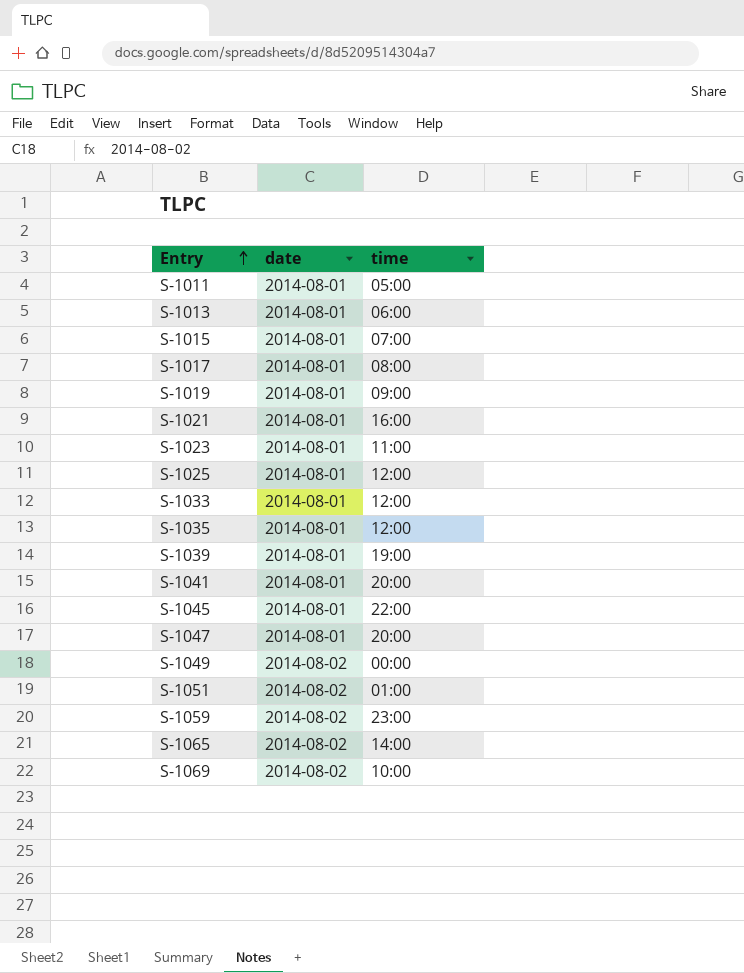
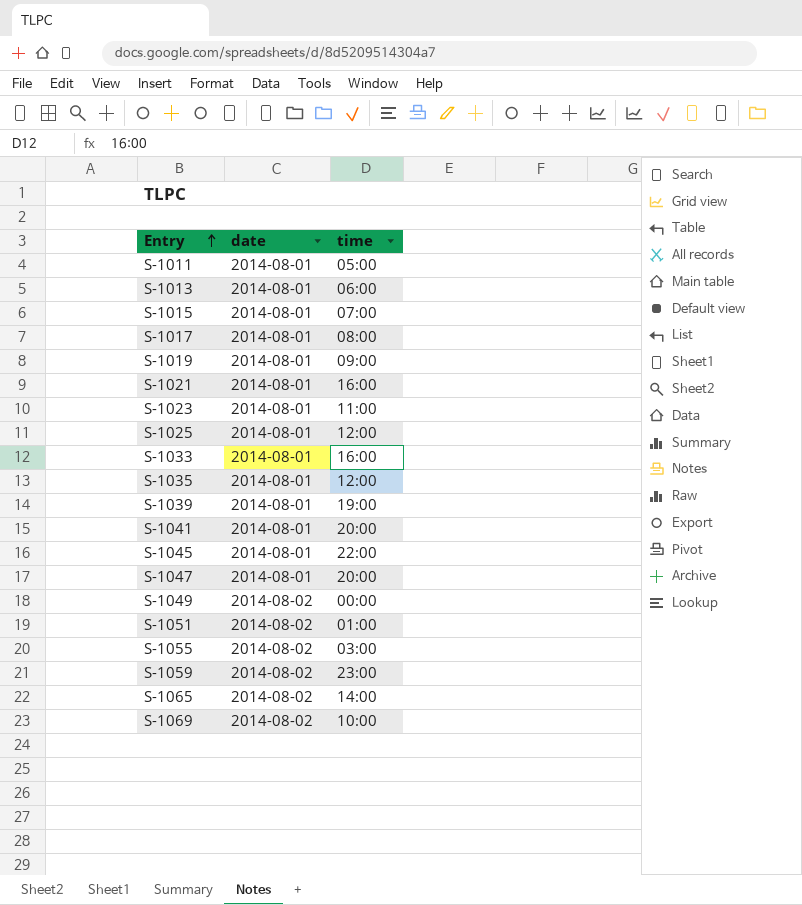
S-1033 | time: 12:00 -> 16:00
row S-1055: none -> 2014-08-02 | 03:00

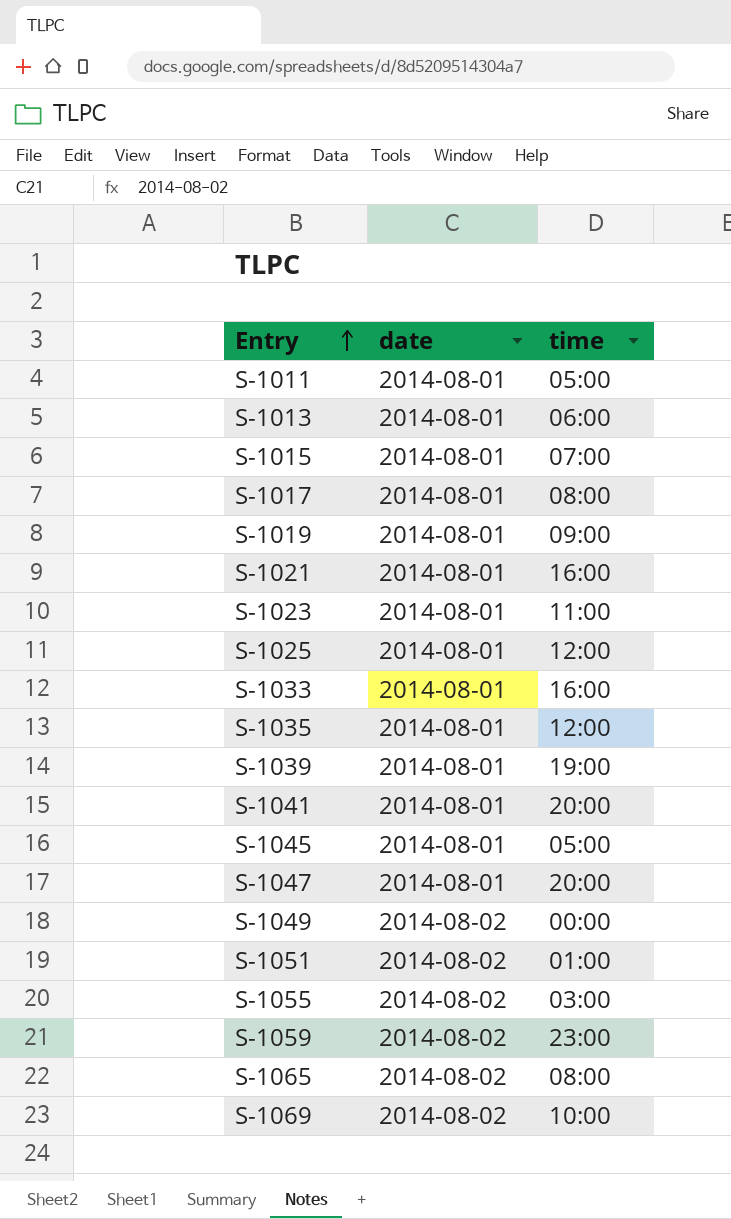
S-1045 | time: 22:00 -> 05:00
S-1065 | time: 14:00 -> 08:00

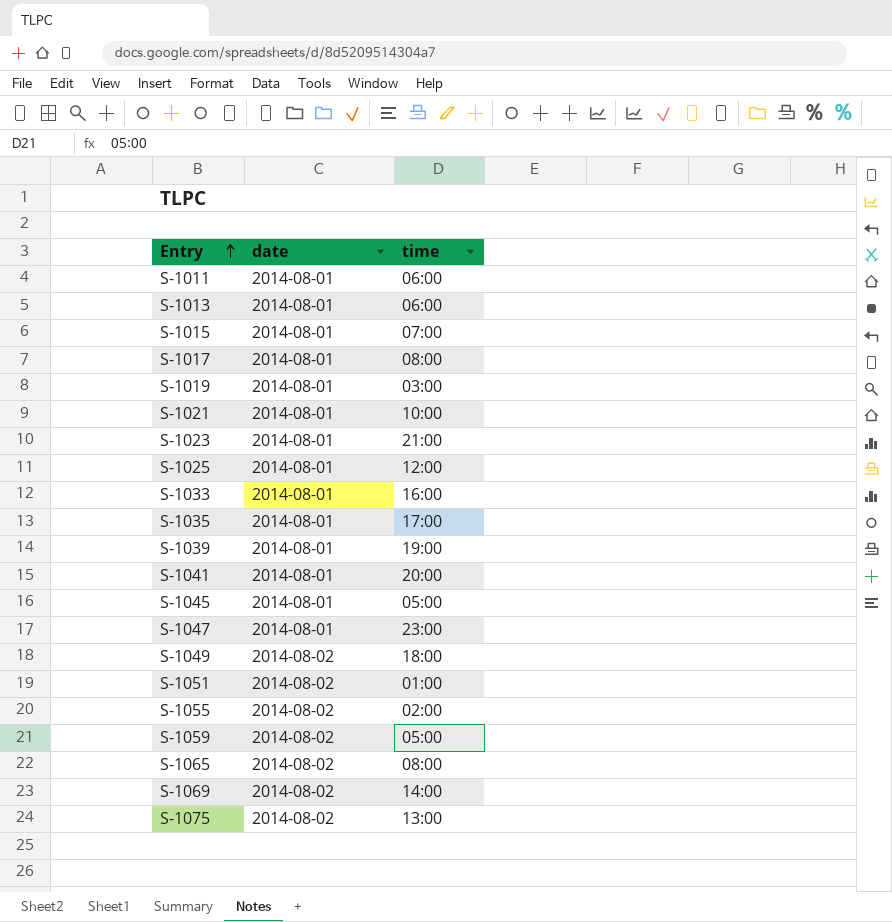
S-1011 | time: 05:00 -> 06:00
S-1019 | time: 09:00 -> 03:00
S-1021 | time: 16:00 -> 10:00
S-1023 | time: 11:00 -> 21:00
S-1035 | time: 12:00 -> 17:00
S-1047 | time: 20:00 -> 23:00
S-1049 | time: 00:00 -> 18:00
S-1055 | time: 03:00 -> 02:00
S-1059 | time: 23:00 -> 05:00
S-1069 | time: 10:00 -> 14:00
row S-1075: none -> 2014-08-02 | 13:00

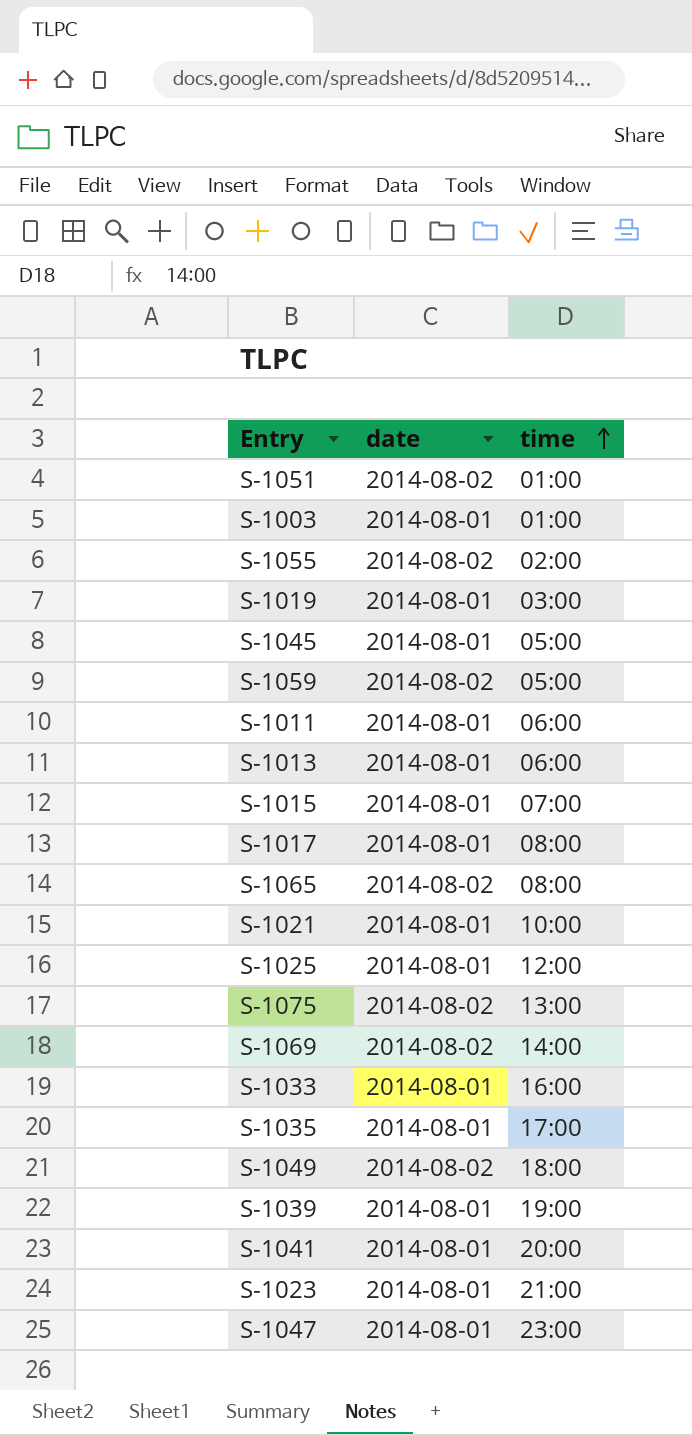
row order: Entry ascending -> time ascending
row S-1003: none -> 2014-08-01 | 01:00

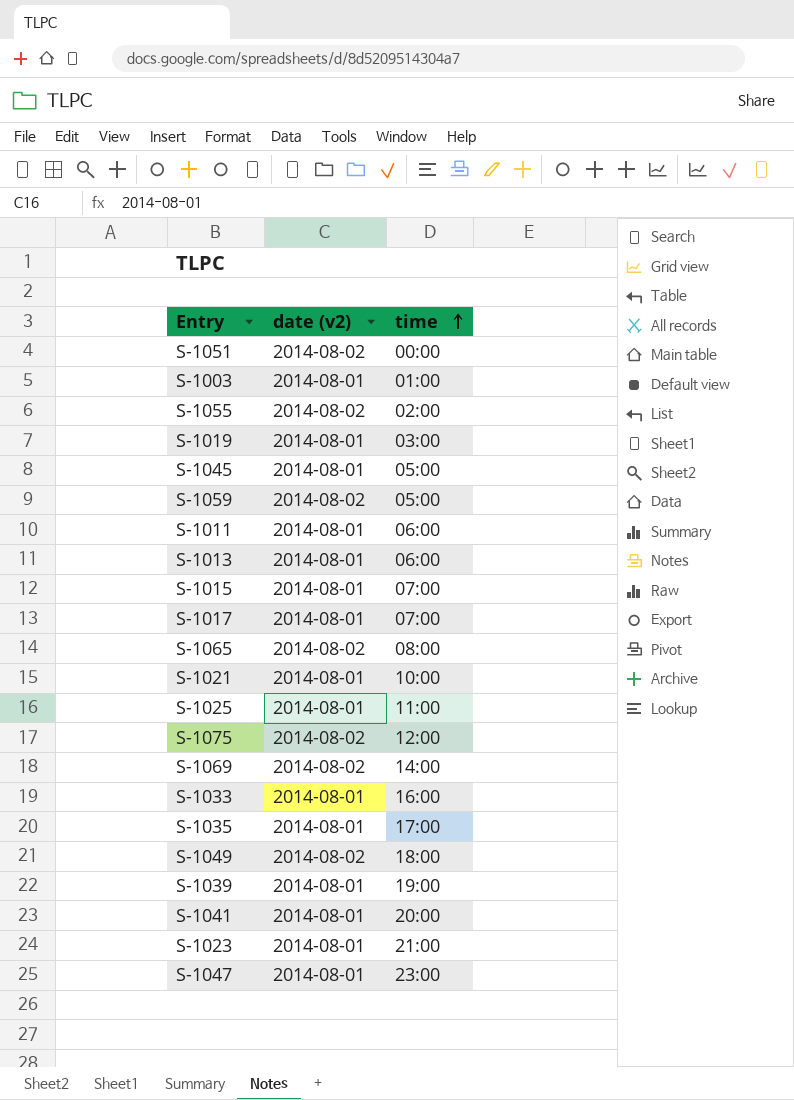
column name: date -> date (v2)
S-1051 | time: 01:00 -> 00:00
S-1017 | time: 08:00 -> 07:00
S-1025 | time: 12:00 -> 11:00
S-1075 | time: 13:00 -> 12:00

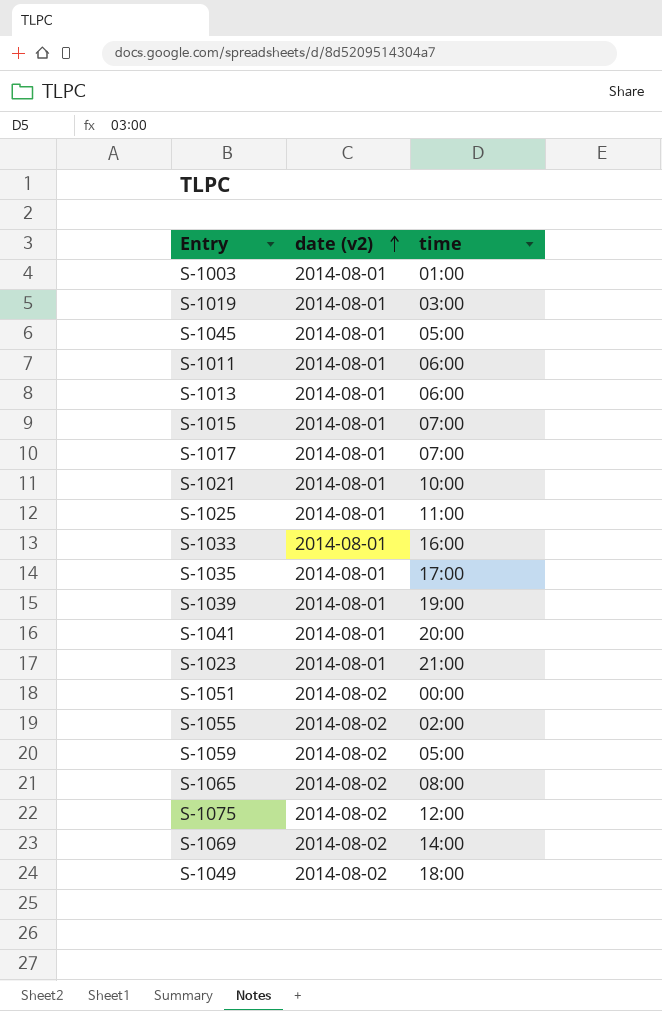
row order: time ascending -> date (v2) ascending
row S-1047: 2014-08-01 | 23:00 -> none

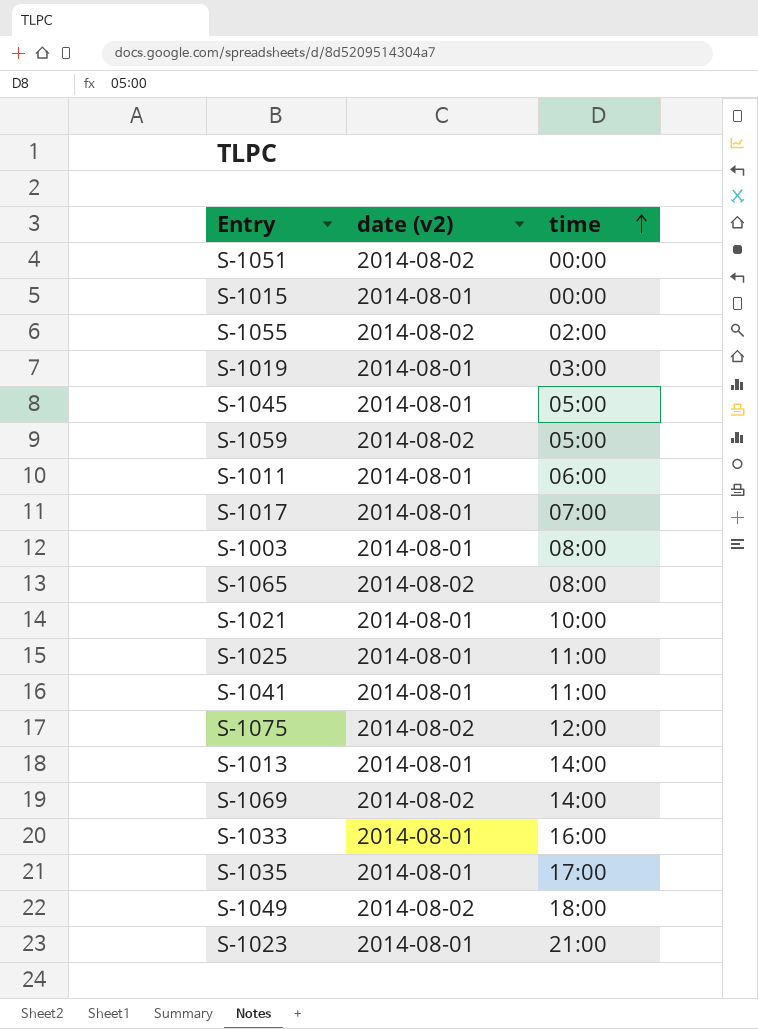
row order: date (v2) ascending -> time ascending
row S-1039: 2014-08-01 | 19:00 -> none
S-1015 | time: 07:00 -> 00:00
S-1003 | time: 01:00 -> 08:00
S-1041 | time: 20:00 -> 11:00
S-1013 | time: 06:00 -> 14:00

